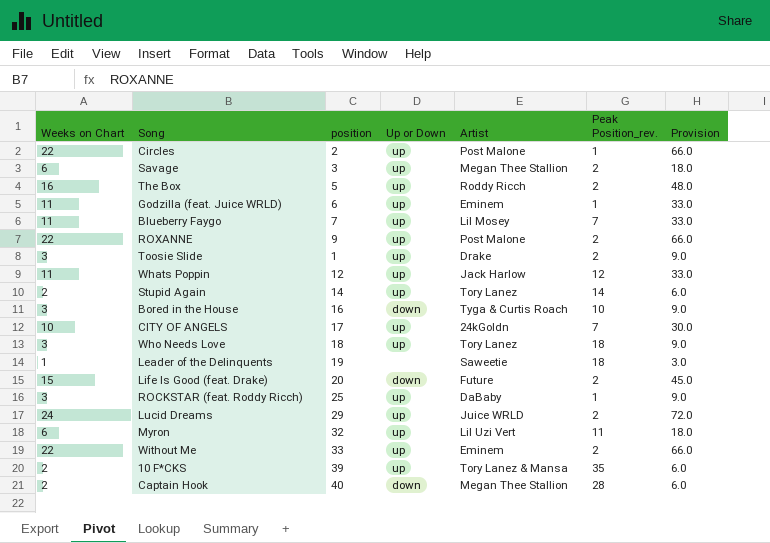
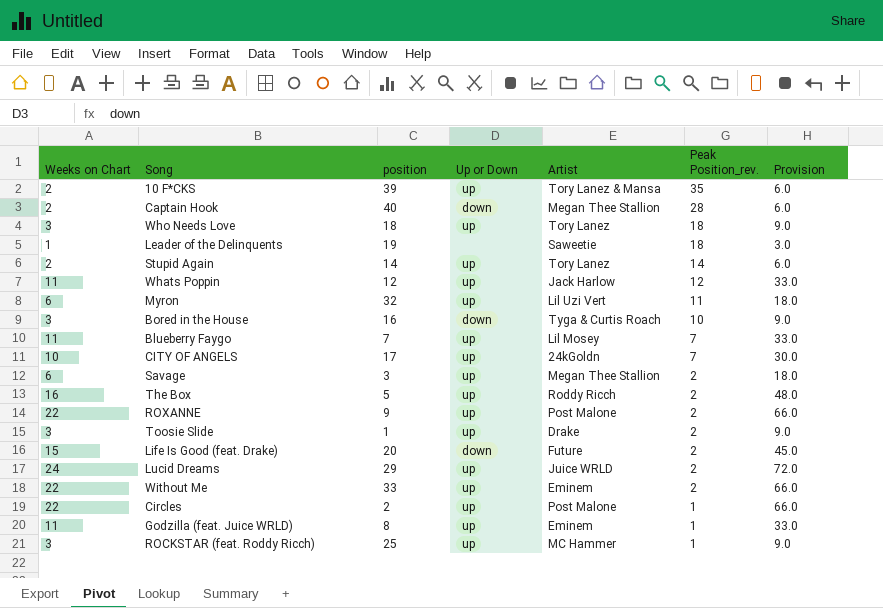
row order: none -> Peak Position_rev. descending
Godzilla (feat. Juice WRLD) | position: 6 -> 8
ROCKSTAR (feat. Roddy Ricch) | Artist: DaBaby -> MC Hammer

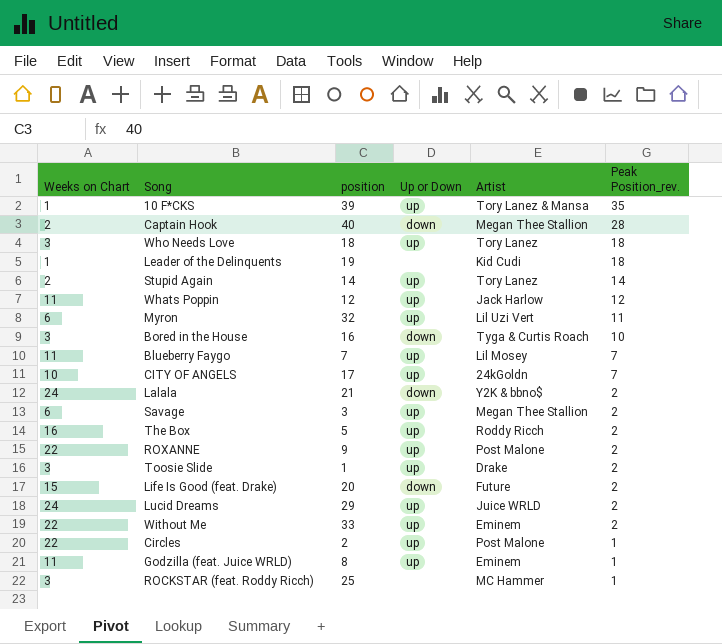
column Provision | formula: [Weeks on Chart] * 3 -> none
10 F*CKS | Weeks on Chart: 2 -> 1
Leader of the Delinquents | Artist: Saweetie -> Kid Cudi
row Lalala: none -> 24 | 21 | down | Y2K & bbno$ | 2
ROCKSTAR (feat. Roddy Ricch) | Up or Down: up -> none

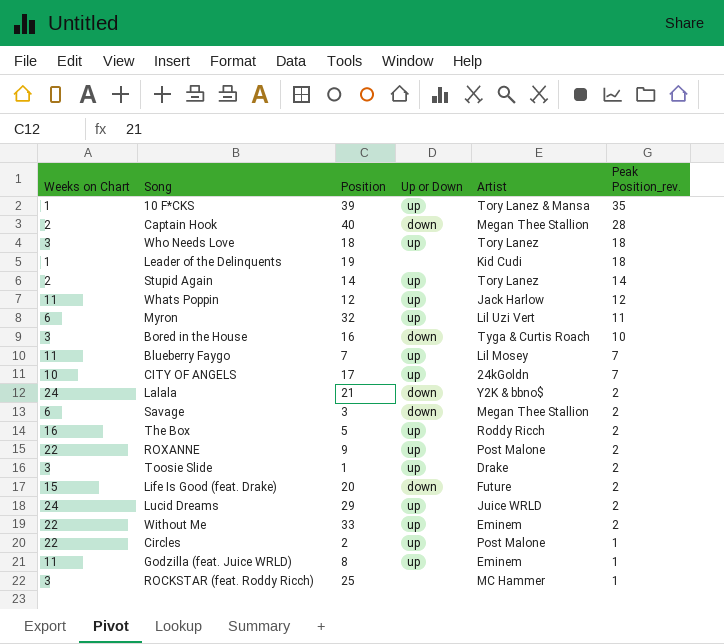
column name: position -> Position
Savage | Up or Down: up -> down

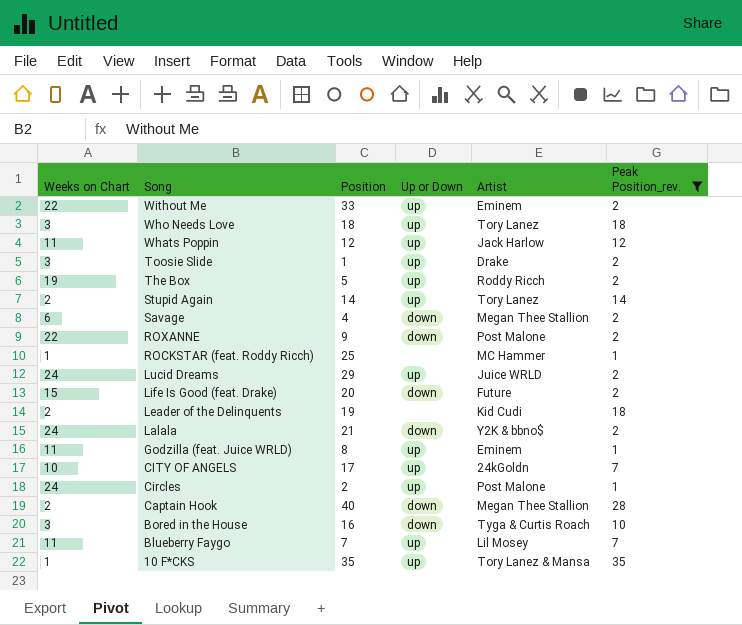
filter: none -> Peak Position_rev. != 11
row order: Peak Position_rev. descending -> Song descending
The Box | Weeks on Chart: 16 -> 19
Savage | Position: 3 -> 4
ROXANNE | Up or Down: up -> down
ROCKSTAR (feat. Roddy Ricch) | Weeks on Chart: 3 -> 1
Leader of the Delinquents | Weeks on Chart: 1 -> 2
Circles | Weeks on Chart: 22 -> 24
10 F*CKS | Position: 39 -> 35

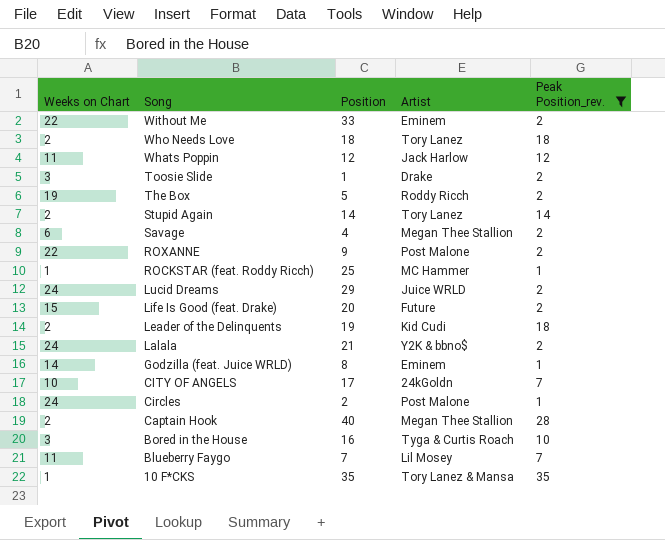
column Up or Down | position: 4 -> none
Who Needs Love | Weeks on Chart: 3 -> 2
Godzilla (feat. Juice WRLD) | Weeks on Chart: 11 -> 14

